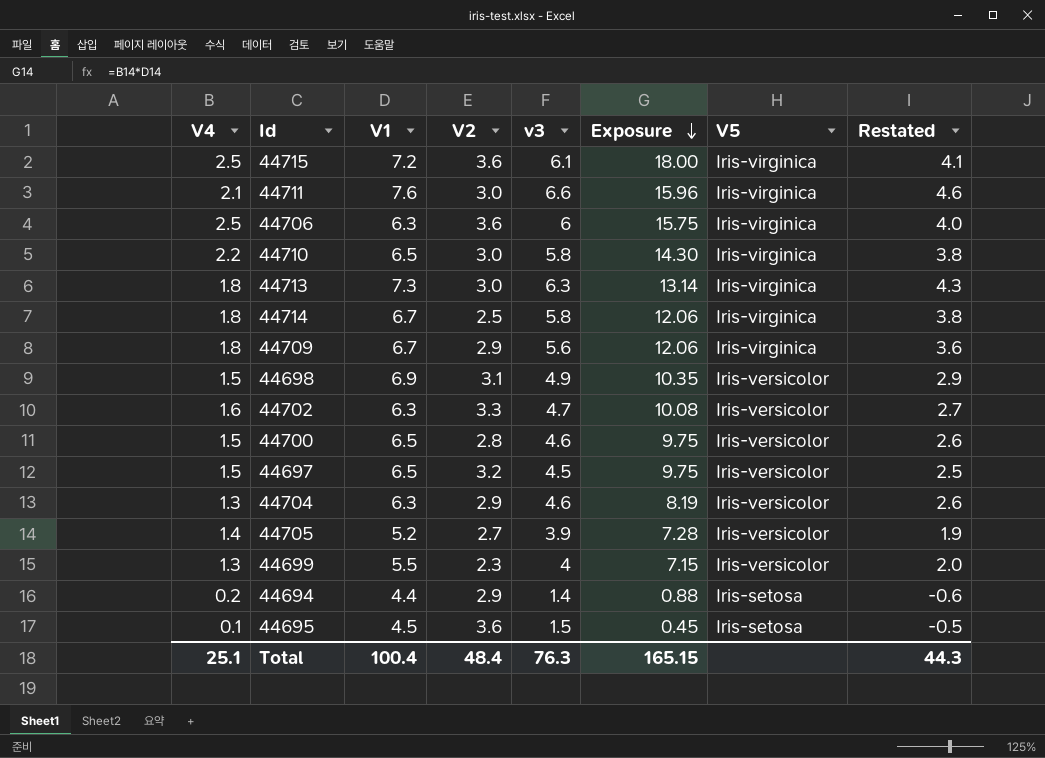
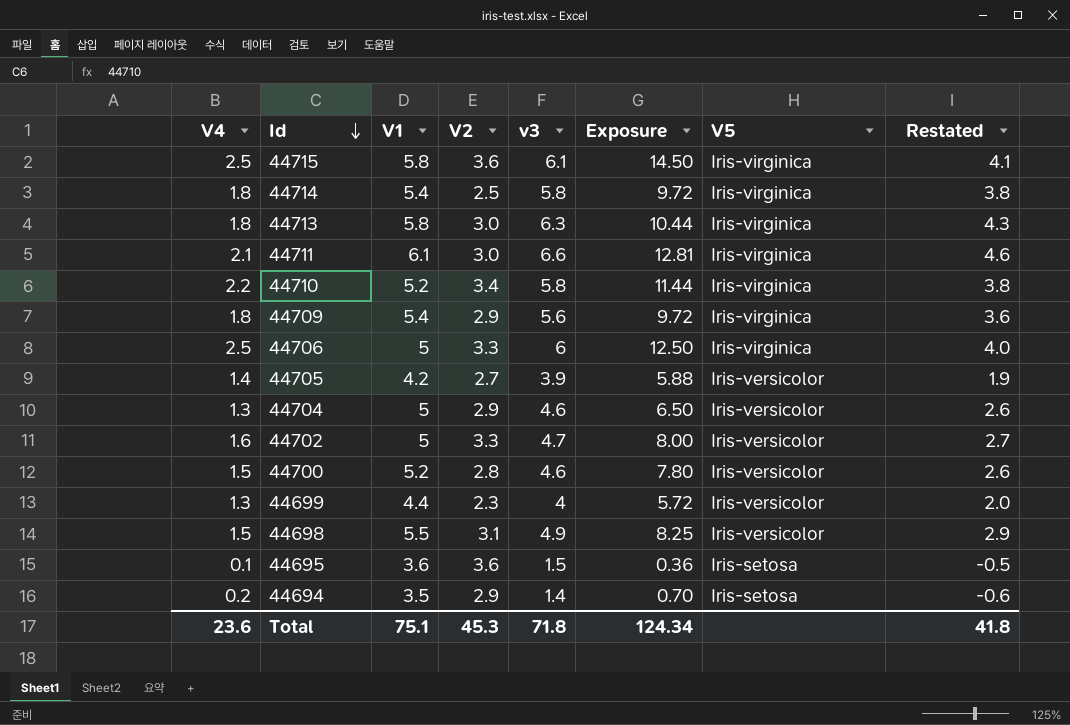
row order: Exposure descending -> Id descending
row 44697: 1.5 | 6.5 | 3.2 | 4.5 | 9.75 | Iris-versicolor | 2.5 -> none
44715 | V1: 7.2 -> 5.8
44715 | Exposure: 18.00 -> 14.50
44714 | V1: 6.7 -> 5.4
44714 | Exposure: 12.06 -> 9.72
44713 | V1: 7.3 -> 5.8
44713 | Exposure: 13.14 -> 10.44
44711 | V1: 7.6 -> 6.1
44711 | Exposure: 15.96 -> 12.81
44710 | V1: 6.5 -> 5.2
44710 | V2: 3.0 -> 3.4
44710 | Exposure: 14.30 -> 11.44
44709 | V1: 6.7 -> 5.4
44709 | Exposure: 12.06 -> 9.72
44706 | V1: 6.3 -> 5
44706 | V2: 3.6 -> 3.3
44706 | Exposure: 15.75 -> 12.50
44705 | V1: 5.2 -> 4.2
44705 | Exposure: 7.28 -> 5.88
44704 | V1: 6.3 -> 5
44704 | Exposure: 8.19 -> 6.50
44702 | V1: 6.3 -> 5
44702 | Exposure: 10.08 -> 8.00
44700 | V1: 6.5 -> 5.2
44700 | Exposure: 9.75 -> 7.80
44699 | V1: 5.5 -> 4.4
44699 | Exposure: 7.15 -> 5.72
44698 | V1: 6.9 -> 5.5
44698 | Exposure: 10.35 -> 8.25
44695 | V1: 4.5 -> 3.6
44695 | Exposure: 0.45 -> 0.36
44694 | V1: 4.4 -> 3.5
44694 | Exposure: 0.88 -> 0.70
Total | V4: 25.1 -> 23.6
Total | V1: 100.4 -> 75.1
Total | V2: 48.4 -> 45.3
Total | v3: 76.3 -> 71.8
Total | Exposure: 165.15 -> 124.34
Total | Restated: 44.3 -> 41.8

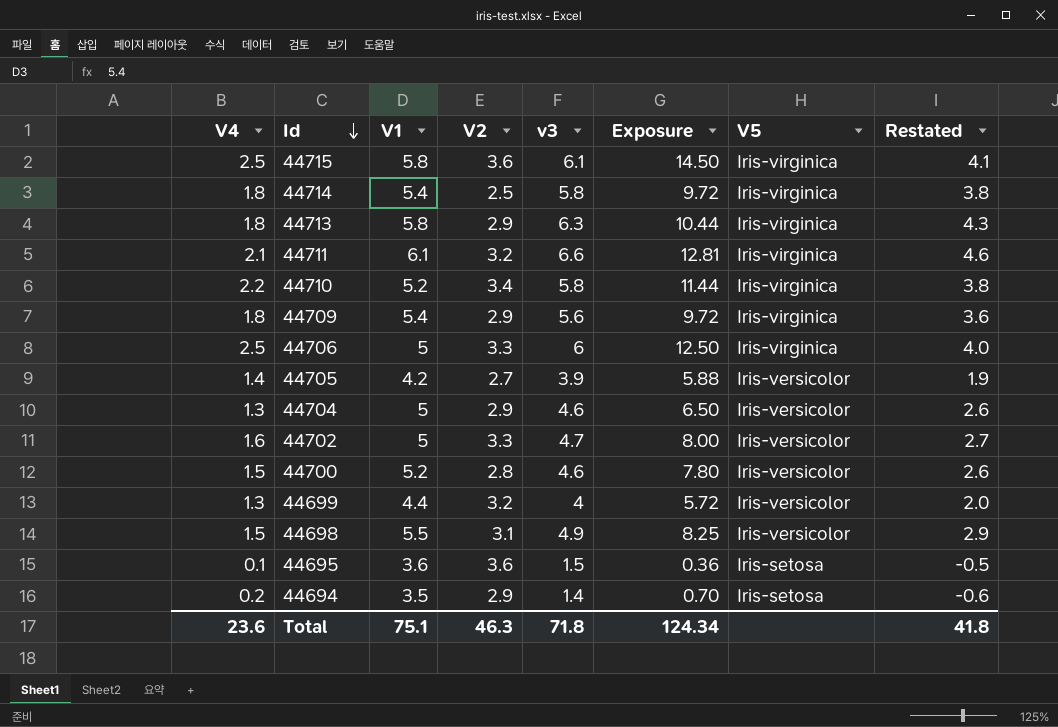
44713 | V2: 3.0 -> 2.9
44711 | V2: 3.0 -> 3.2
44699 | V2: 2.3 -> 3.2
Total | V2: 45.3 -> 46.3

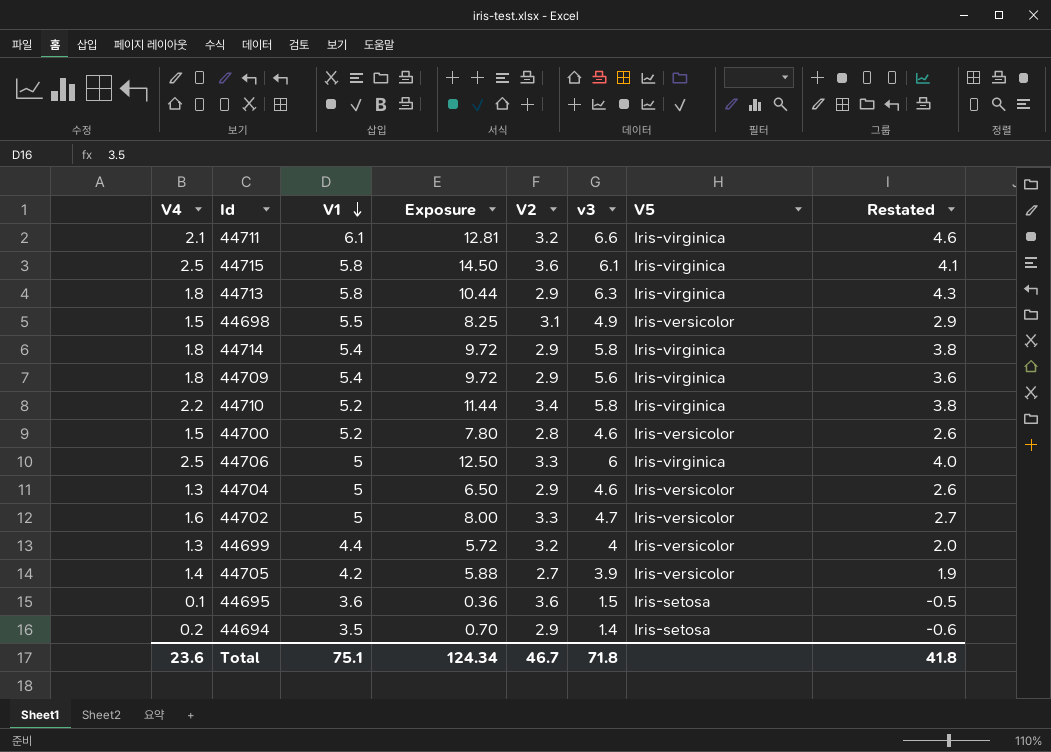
row order: Id descending -> V1 descending
column Exposure | position: 6 -> 4
44714 | V2: 2.5 -> 2.9
Total | V2: 46.3 -> 46.7

